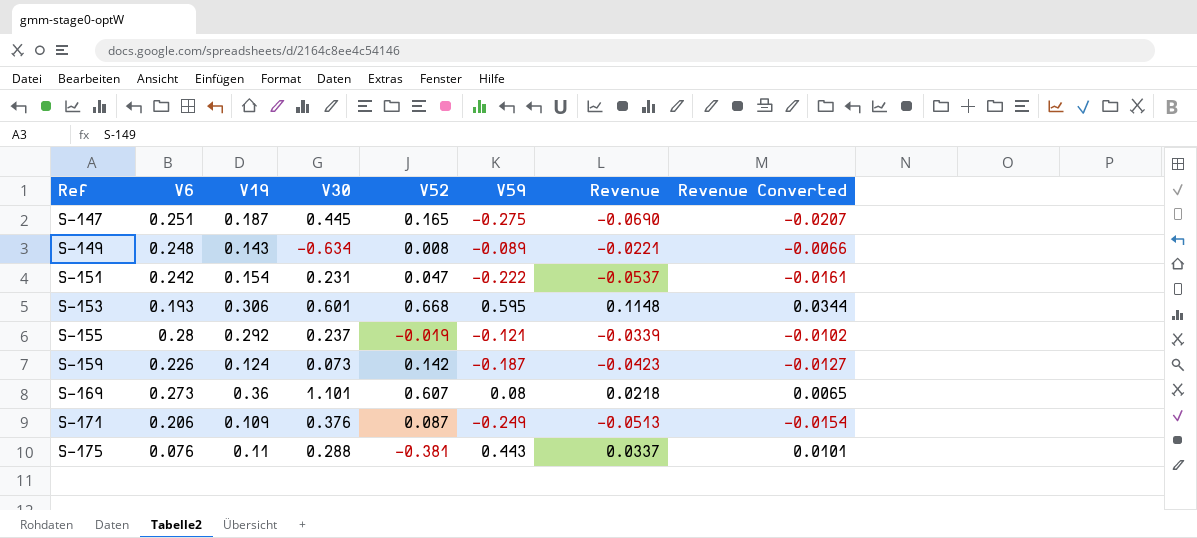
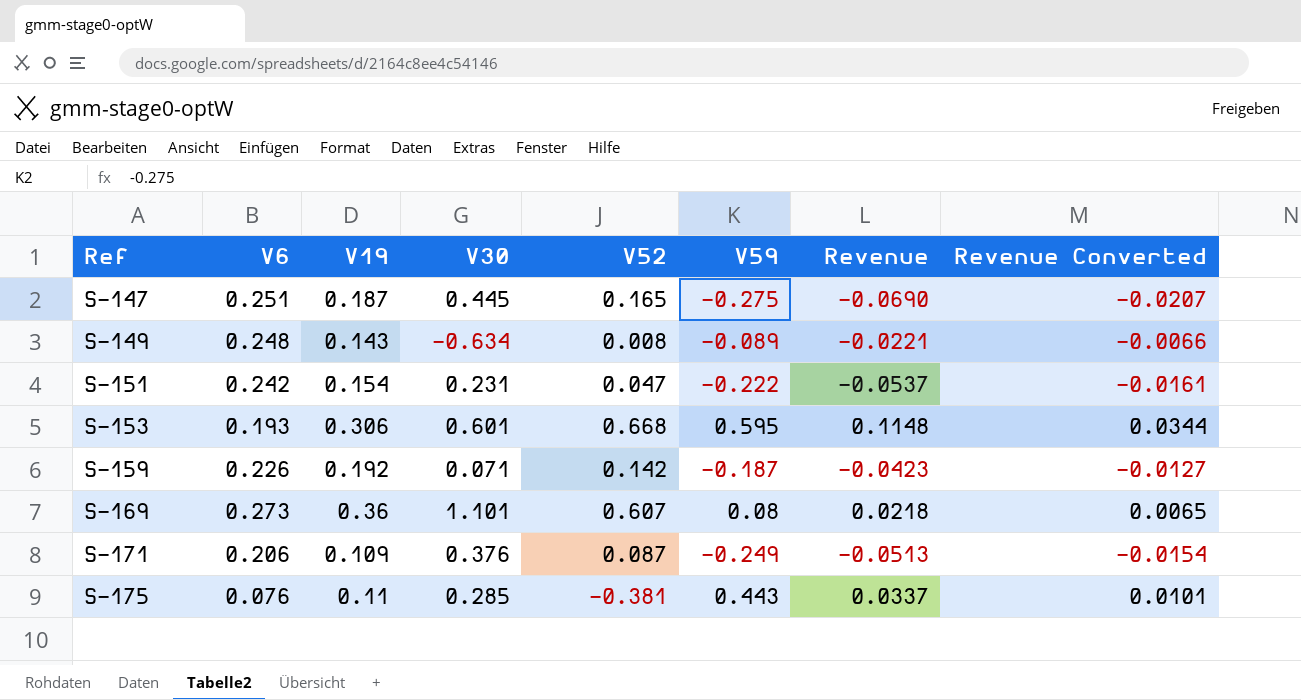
row S-155: 0.28 | 0.292 | 0.237 | -0.019 | -0.121 | -0.0339 | -0.0102 -> none
S-159 | V19: 0.124 -> 0.192
S-159 | V30: 0.073 -> 0.071
S-175 | V30: 0.288 -> 0.285

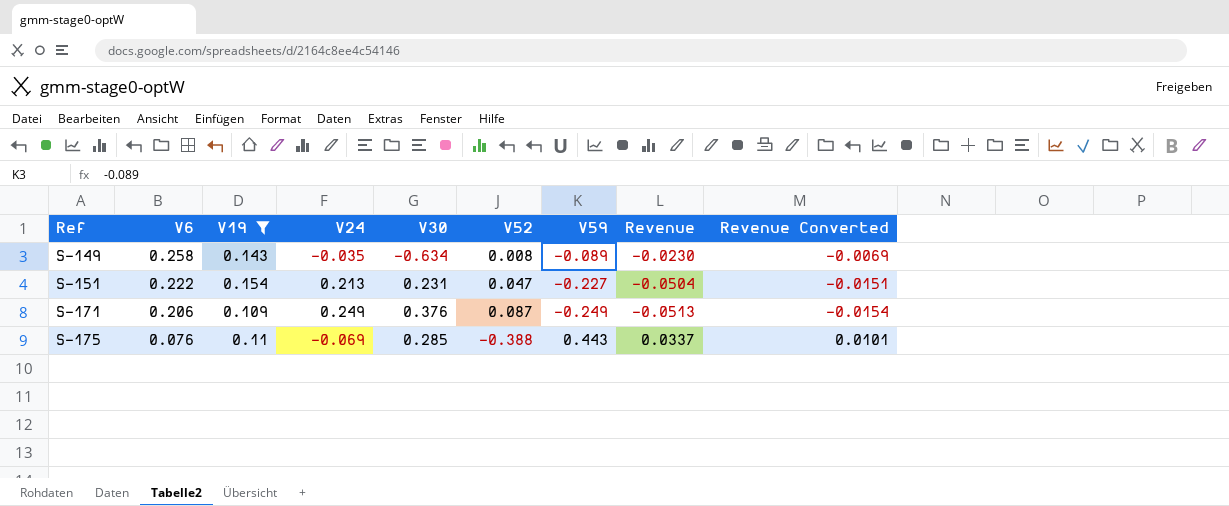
filter: none -> V19 <= 0.154
column V24 | position: none -> 4
S-149 | V6: 0.248 -> 0.258
S-149 | Revenue: -0.0221 -> -0.0230
S-149 | Revenue Converted: -0.0066 -> -0.0069
S-151 | V6: 0.242 -> 0.222
S-151 | V59: -0.222 -> -0.227
S-151 | Revenue: -0.0537 -> -0.0504
S-151 | Revenue Converted: -0.0161 -> -0.0151
S-175 | V52: -0.381 -> -0.388

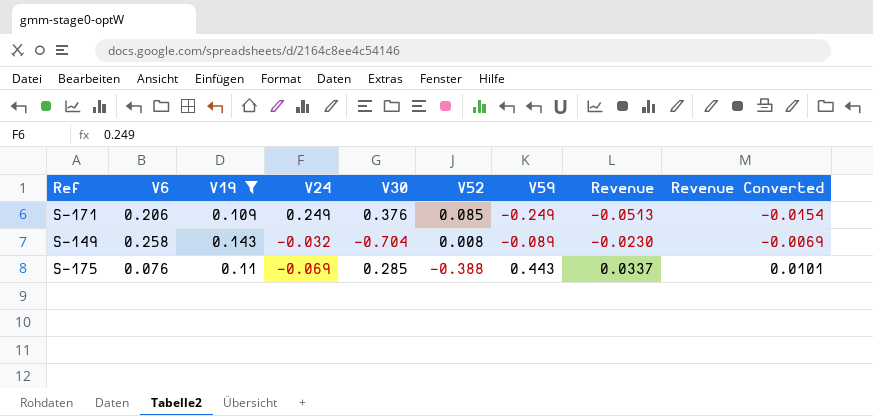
row order: Ref ascending -> V24 descending
row S-151: 0.222 | 0.154 | 0.213 | 0.231 | 0.047 | -0.227 | -0.0504 | -0.0151 -> none
S-171 | V52: 0.087 -> 0.085
S-149 | V24: -0.035 -> -0.032
S-149 | V30: -0.634 -> -0.704

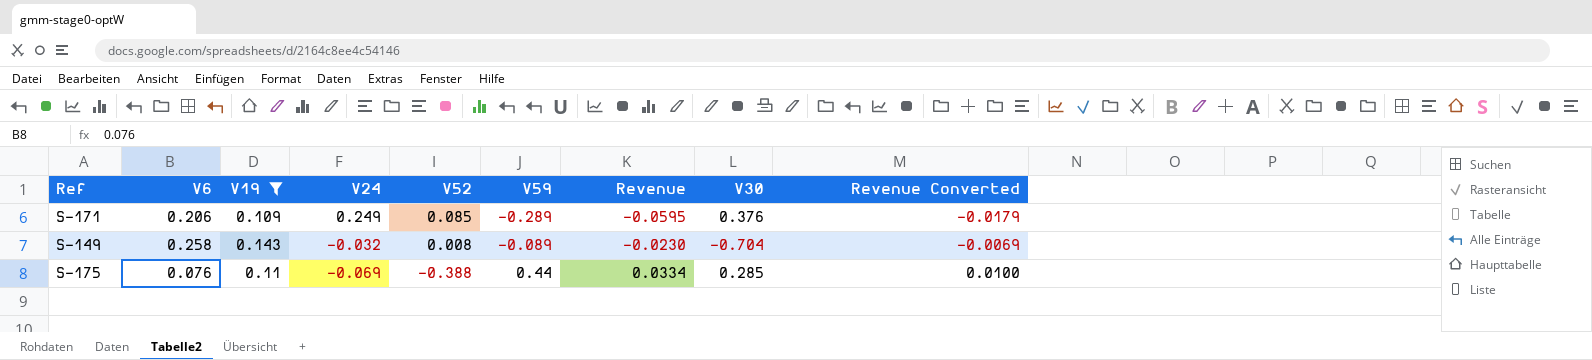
column V30 | position: 5 -> 8
S-171 | V59: -0.249 -> -0.289
S-171 | Revenue: -0.0513 -> -0.0595
S-171 | Revenue Converted: -0.0154 -> -0.0179
S-175 | V59: 0.443 -> 0.44
S-175 | Revenue: 0.0337 -> 0.0334
S-175 | Revenue Converted: 0.0101 -> 0.0100

